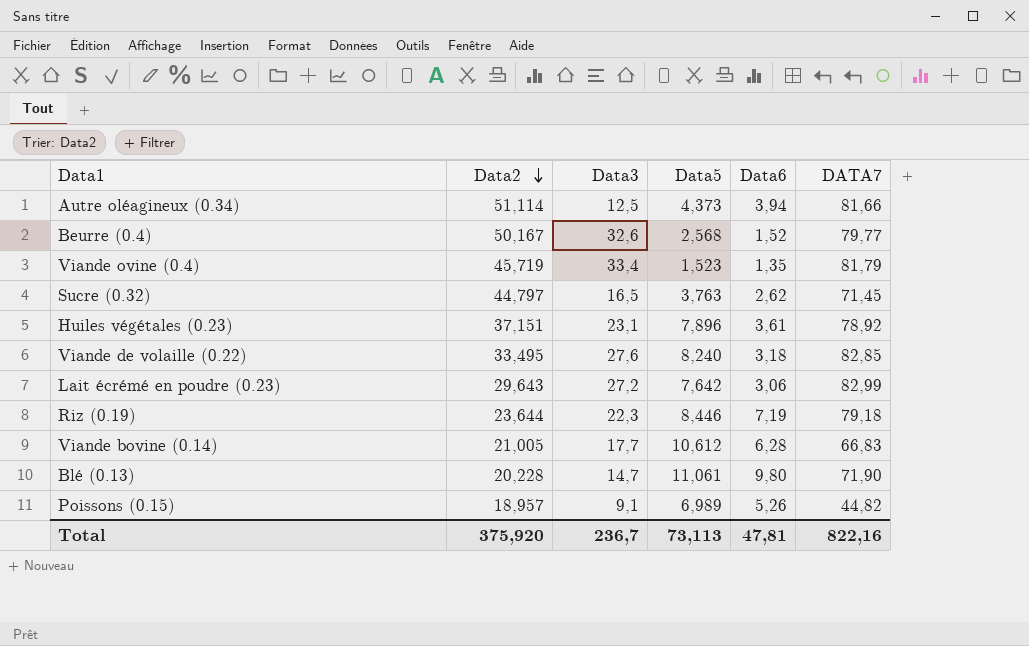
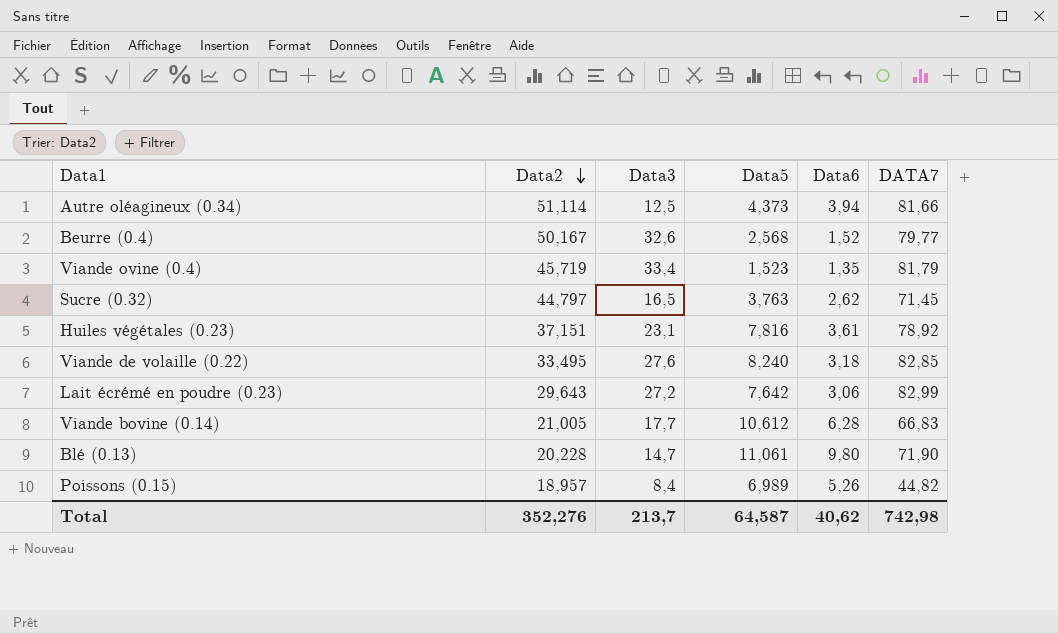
row Riz (0.19): 23,644 | 22,3 | 8,446 | 7,19 | 79,18 -> none
Huiles végétales (0.23) | Data5: 7,896 -> 7,816
Poissons (0.15) | Data3: 9,1 -> 8,4
Total | Data2: 375,920 -> 352,276
Total | Data3: 236,7 -> 213,7
Total | Data5: 73,113 -> 64,587
Total | Data6: 47,81 -> 40,62
Total | DATA7: 822,16 -> 742,98

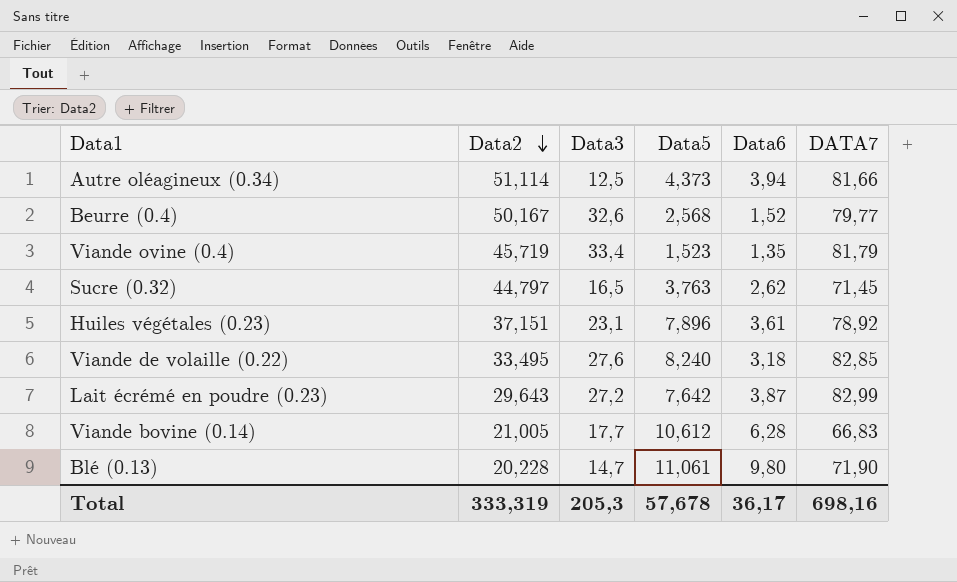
row Poissons (0.15): 18,957 | 8,4 | 6,989 | 5,26 | 44,82 -> none
Huiles végétales (0.23) | Data5: 7,816 -> 7,896
Lait écrémé en poudre (0.23) | Data6: 3,06 -> 3,87
Total | Data2: 352,276 -> 333,319
Total | Data3: 213,7 -> 205,3
Total | Data5: 64,587 -> 57,678
Total | Data6: 40,62 -> 36,17
Total | DATA7: 742,98 -> 698,16

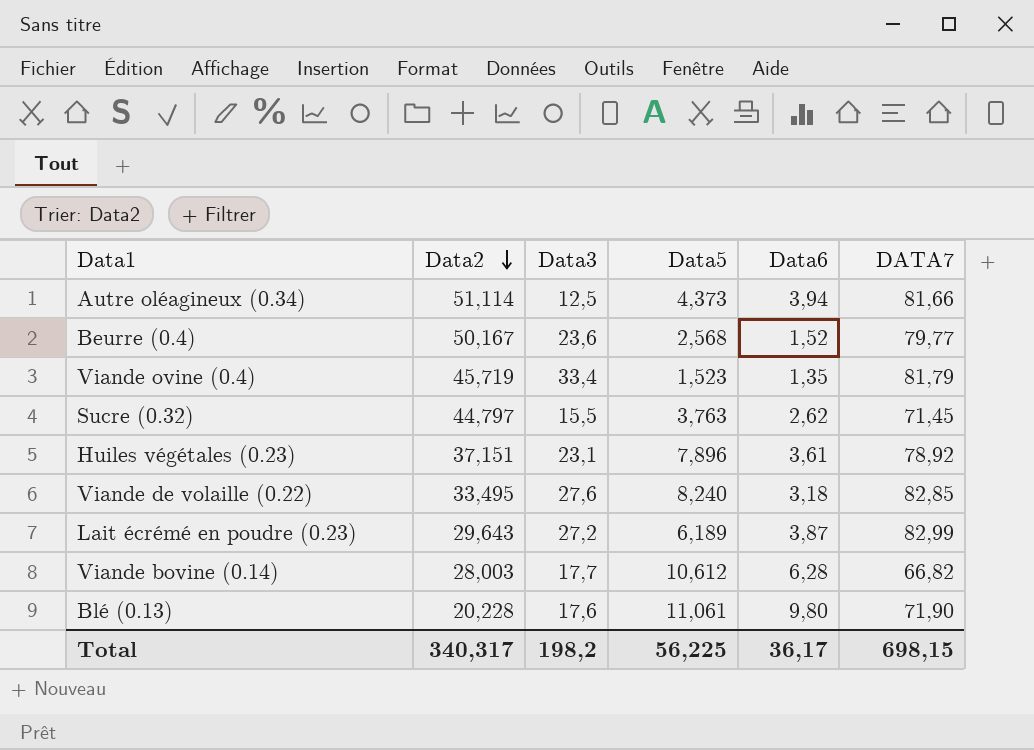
Beurre (0.4) | Data3: 32,6 -> 23,6
Sucre (0.32) | Data3: 16,5 -> 15,5
Lait écrémé en poudre (0.23) | Data5: 7,642 -> 6,189
Viande bovine (0.14) | Data2: 21,005 -> 28,003
Viande bovine (0.14) | DATA7: 66,83 -> 66,82
Blé (0.13) | Data3: 14,7 -> 17,6
Total | Data2: 333,319 -> 340,317
Total | Data3: 205,3 -> 198,2
Total | Data5: 57,678 -> 56,225
Total | DATA7: 698,16 -> 698,15

